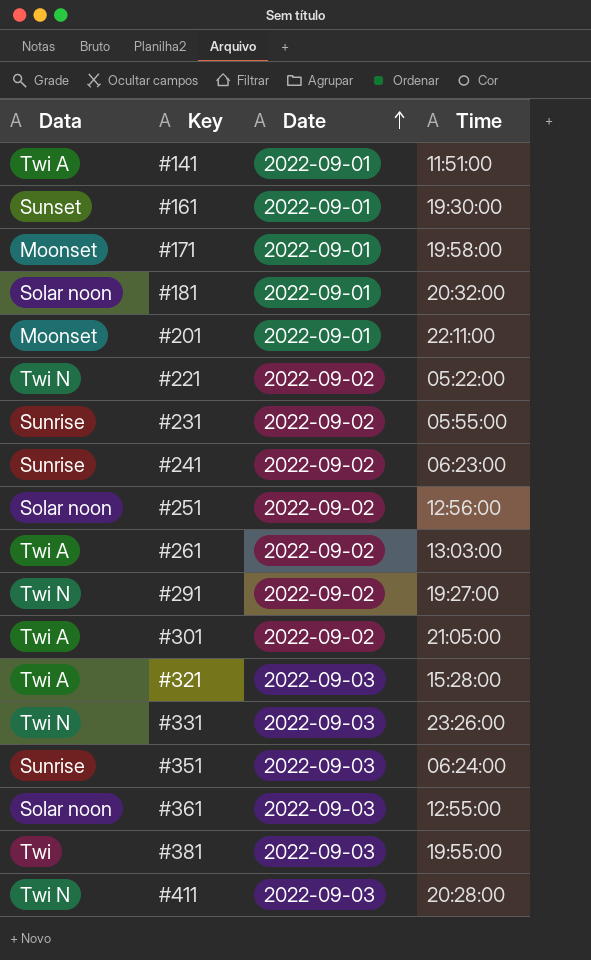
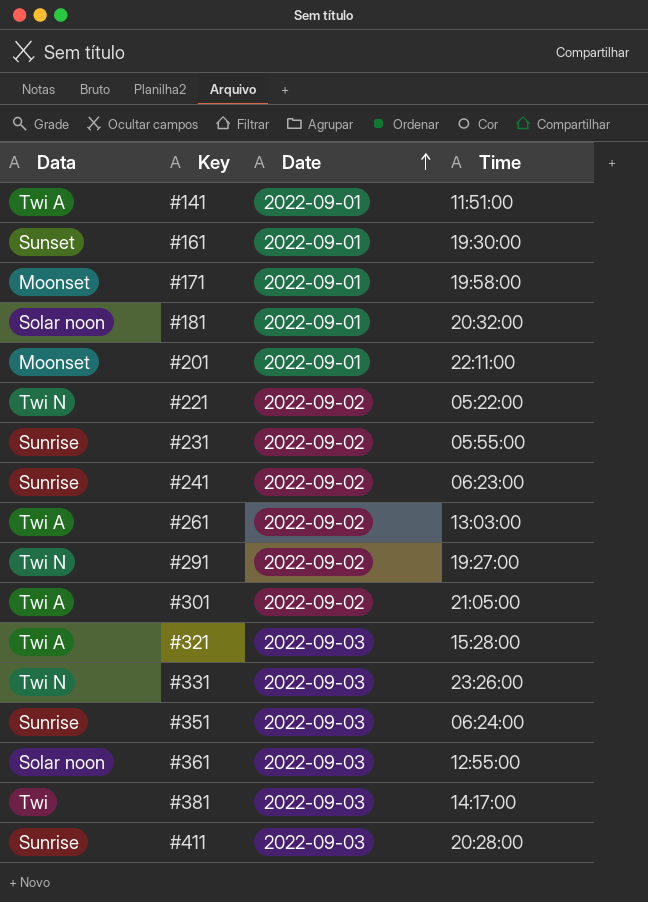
row #251: Solar noon | 2022-09-02 | 12:56:00 -> none
#381 | Time: 19:55:00 -> 14:17:00
#411 | Data: Twi N -> Sunrise

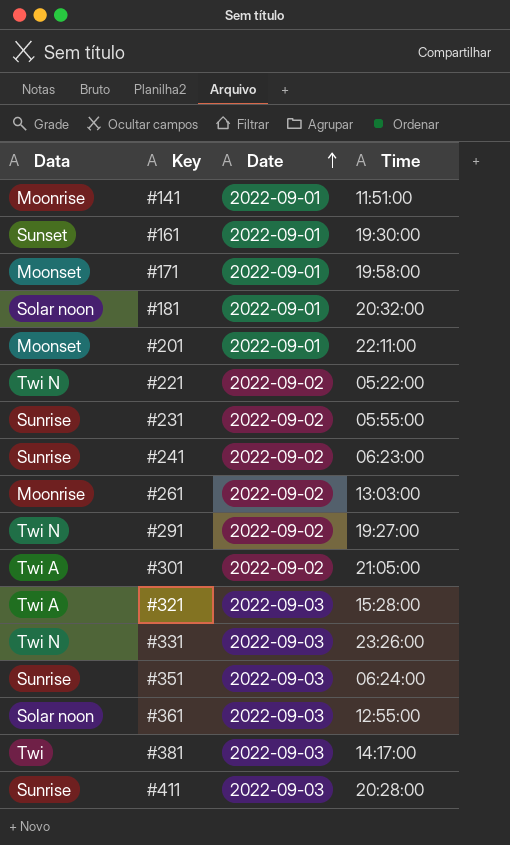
#141 | Data: Twi A -> Moonrise
#261 | Data: Twi A -> Moonrise

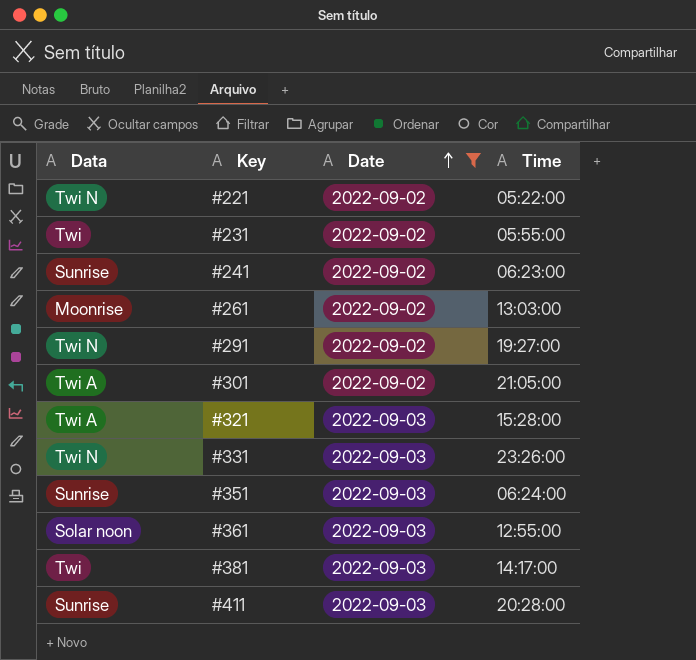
filter: none -> Date != 2022-09-01
#231 | Data: Sunrise -> Twi

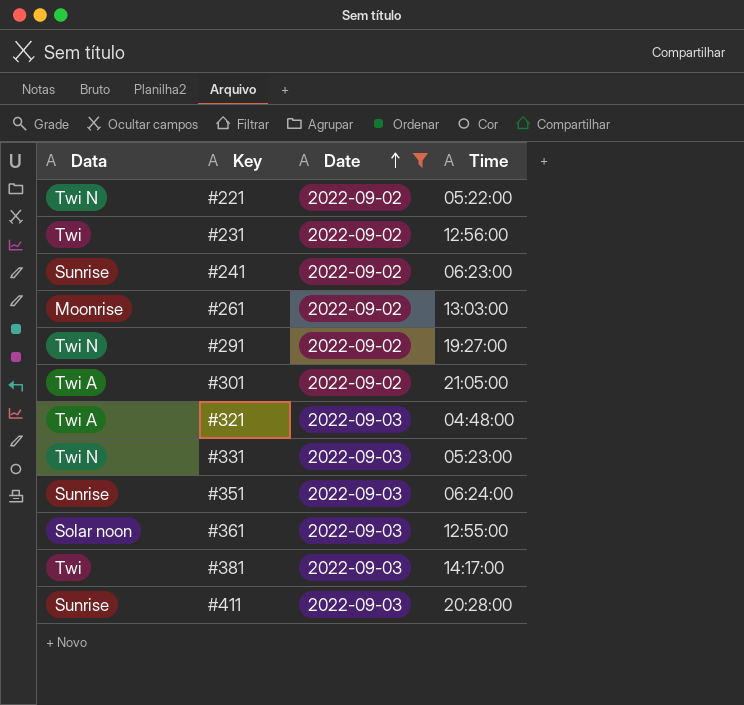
#231 | Time: 05:55:00 -> 12:56:00
#321 | Time: 15:28:00 -> 04:48:00
#331 | Time: 23:26:00 -> 05:23:00

